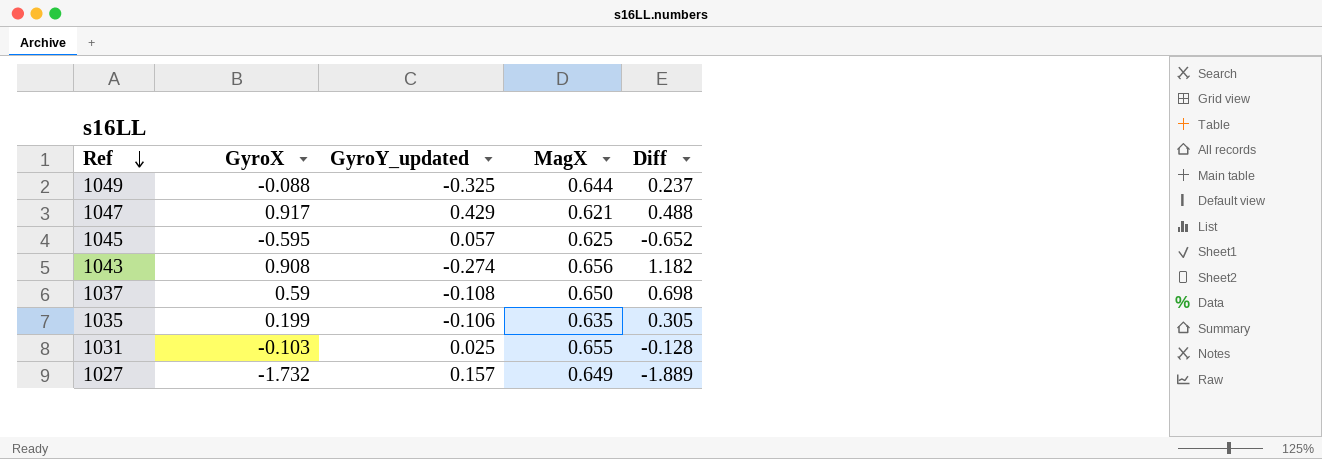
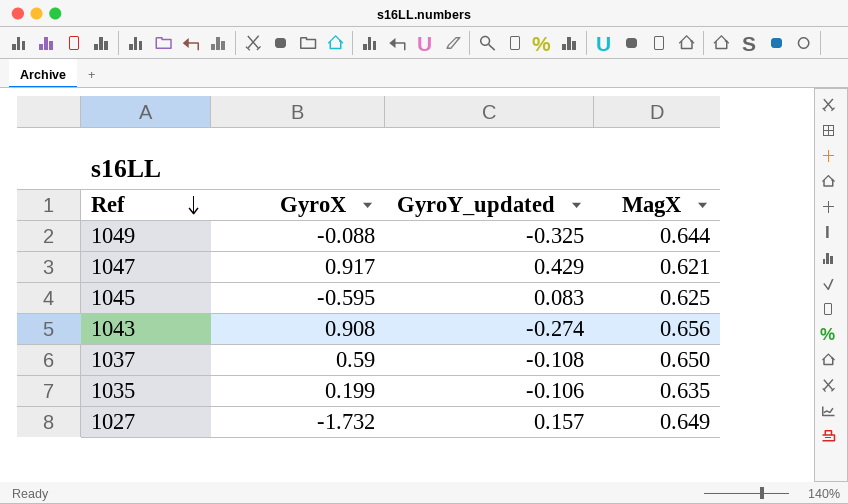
column Diff | formula: [GyroX] - [GyroY_updated] -> none
row 1031: -0.103 | 0.025 | 0.655 | -0.128 -> none
1045 | GyroY_updated: 0.057 -> 0.083

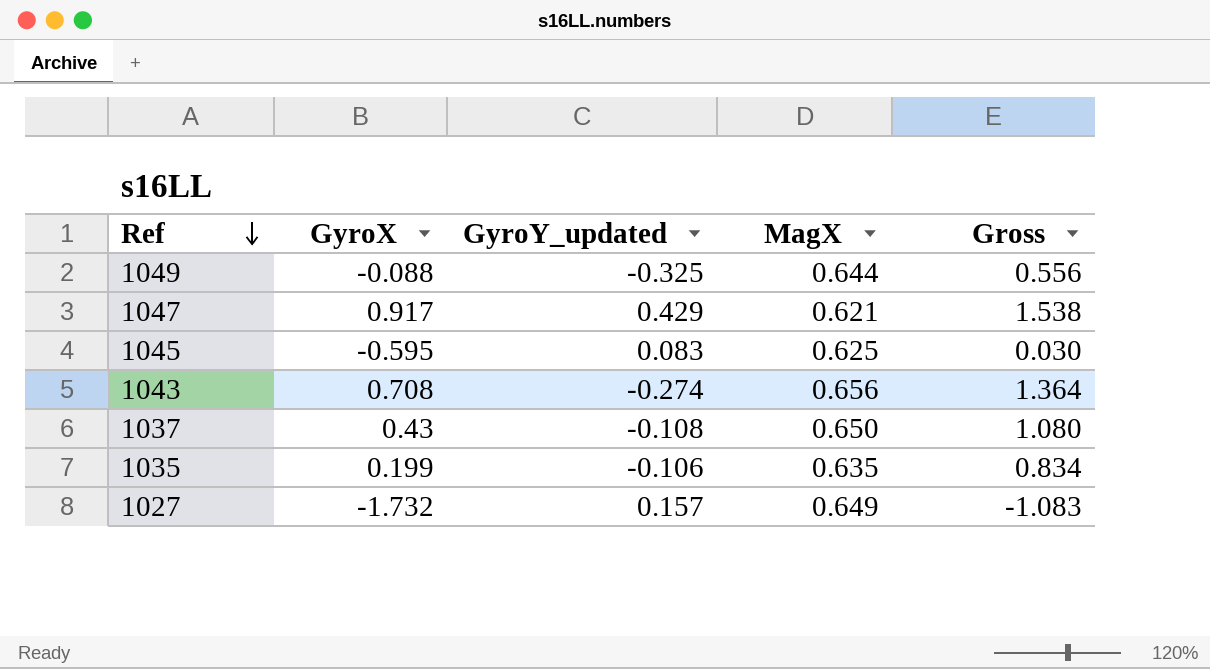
column Gross | formula: none -> [GyroX] + [MagX]
1043 | GyroX: 0.908 -> 0.708
1037 | GyroX: 0.59 -> 0.43

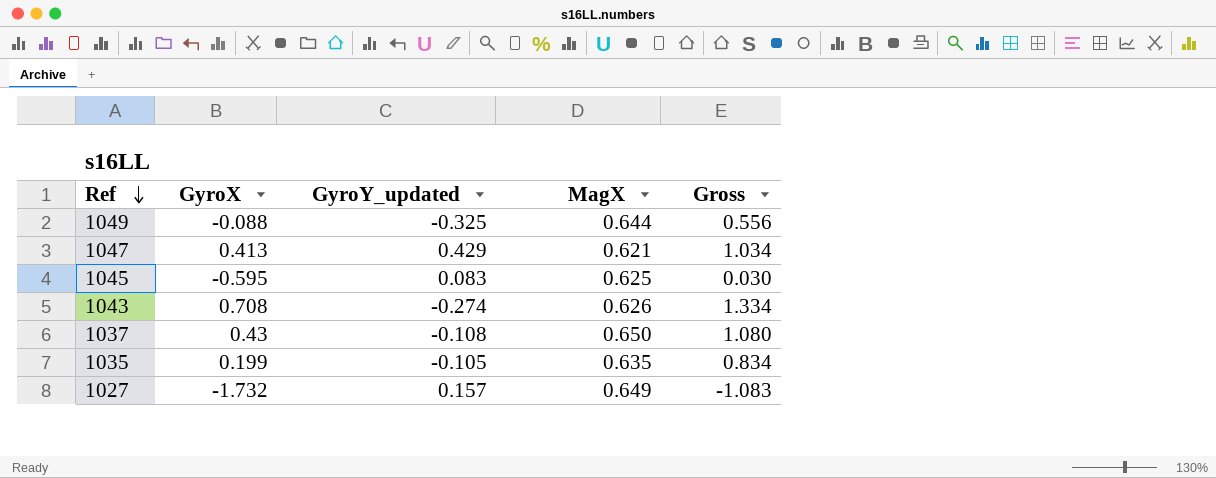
1047 | GyroX: 0.917 -> 0.413
1047 | Gross: 1.538 -> 1.034
1043 | MagX: 0.656 -> 0.626
1043 | Gross: 1.364 -> 1.334
1035 | GyroY_updated: -0.106 -> -0.105

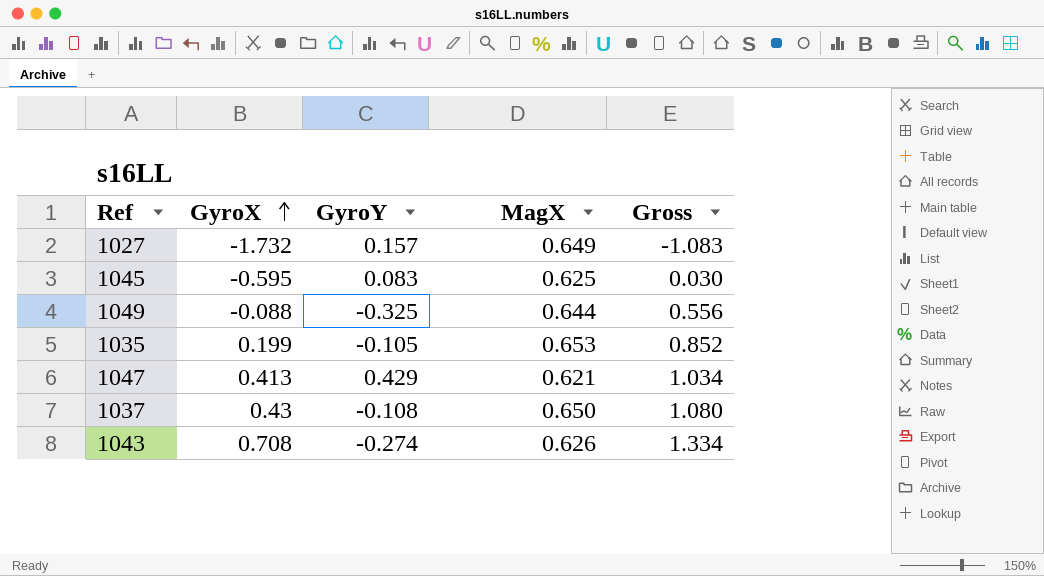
row order: Ref descending -> GyroX ascending
column name: GyroY_updated -> GyroY
1035 | MagX: 0.635 -> 0.653
1035 | Gross: 0.834 -> 0.852

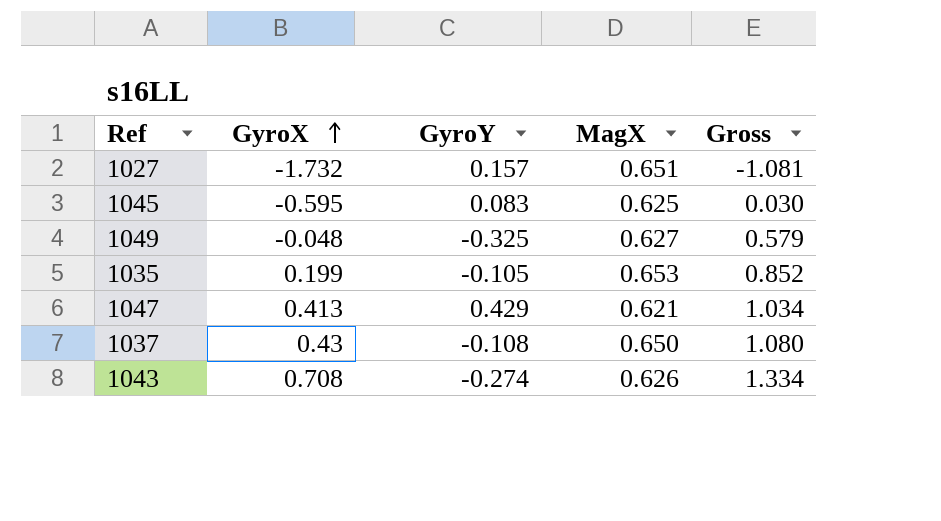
1027 | MagX: 0.649 -> 0.651
1027 | Gross: -1.083 -> -1.081
1049 | GyroX: -0.088 -> -0.048
1049 | MagX: 0.644 -> 0.627
1049 | Gross: 0.556 -> 0.579

